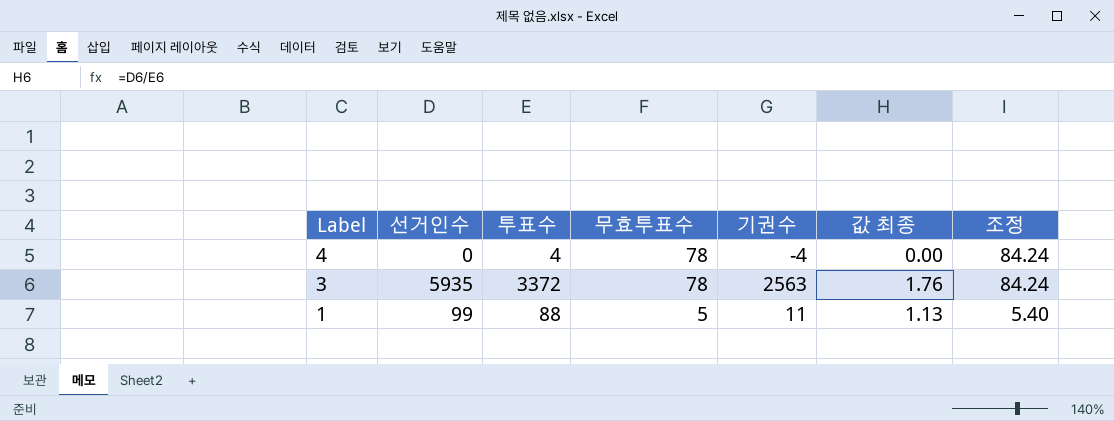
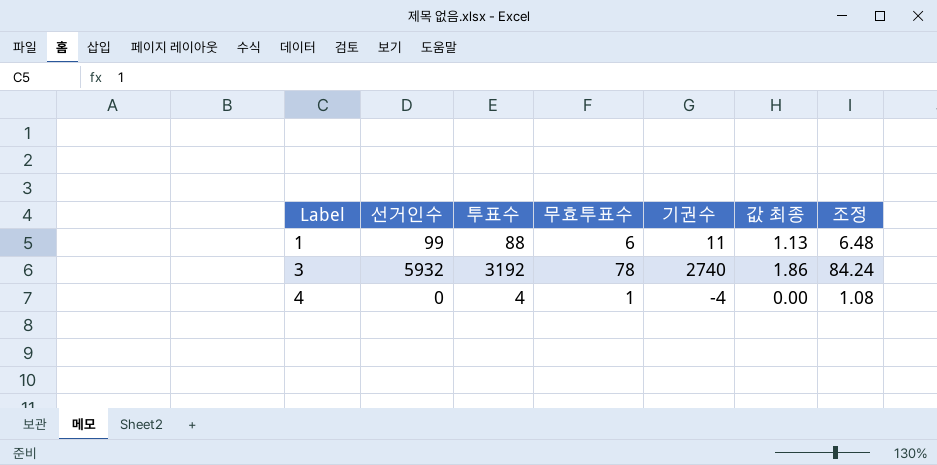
row order: Label descending -> Label ascending
1 | 무효투표수: 5 -> 6
1 | 조정: 5.40 -> 6.48
3 | 선거인수: 5935 -> 5932
3 | 투표수: 3372 -> 3192
3 | 기권수: 2563 -> 2740
3 | 값 최종: 1.76 -> 1.86
4 | 무효투표수: 78 -> 1
4 | 조정: 84.24 -> 1.08

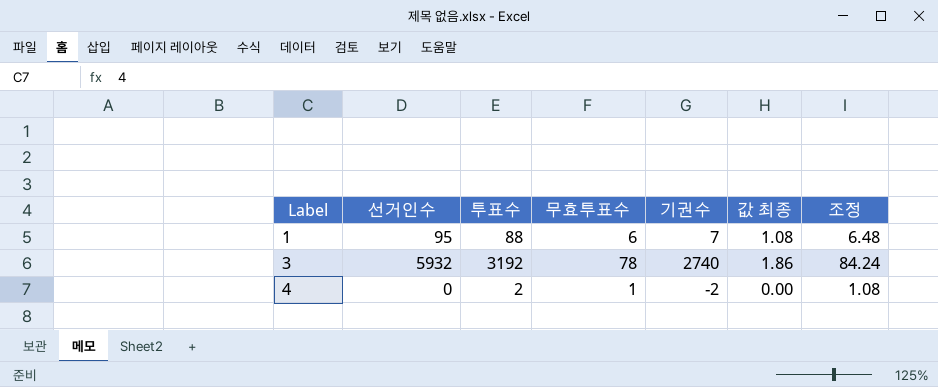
1 | 선거인수: 99 -> 95
1 | 기권수: 11 -> 7
1 | 값 최종: 1.13 -> 1.08
4 | 투표수: 4 -> 2
4 | 기권수: -4 -> -2

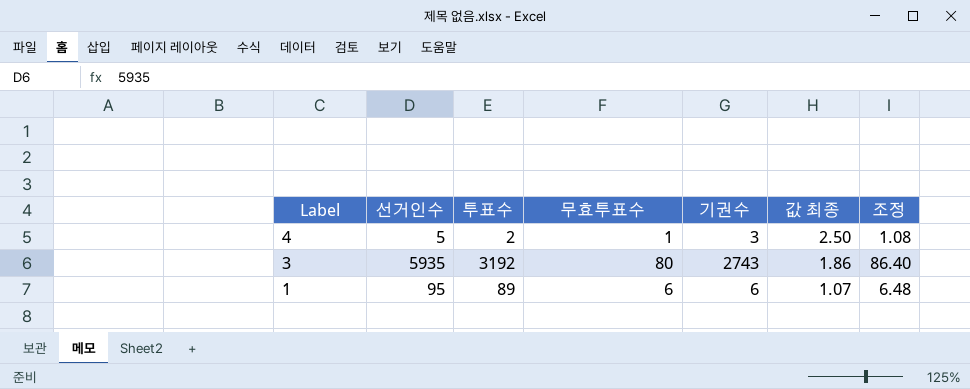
row order: Label ascending -> Label descending
4 | 선거인수: 0 -> 5
4 | 기권수: -2 -> 3
4 | 값 최종: 0.00 -> 2.50
3 | 선거인수: 5932 -> 5935
3 | 무효투표수: 78 -> 80
3 | 기권수: 2740 -> 2743
3 | 조정: 84.24 -> 86.40
1 | 투표수: 88 -> 89
1 | 기권수: 7 -> 6
1 | 값 최종: 1.08 -> 1.07

